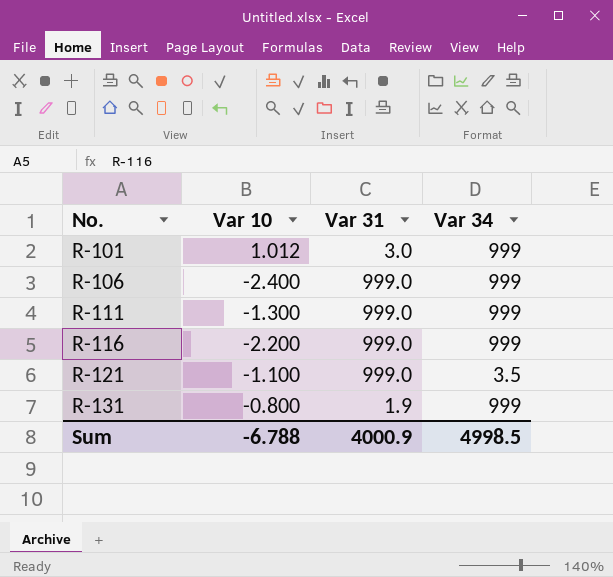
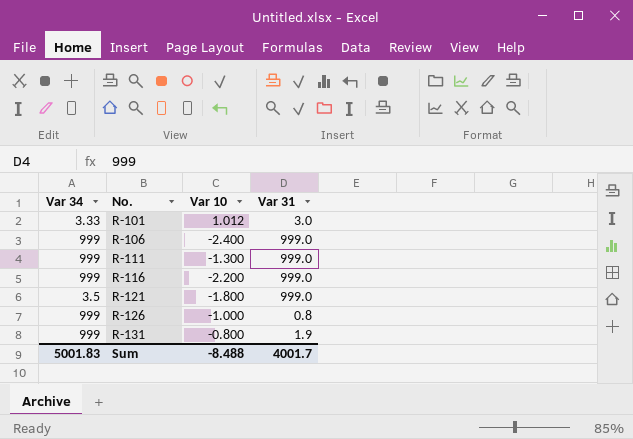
column Var 34 | position: 4 -> 1
R-101 | Var 34: 999 -> 3.33
R-121 | Var 10: -1.100 -> -1.800
row R-126: none -> 999 | -1.000 | 0.8
Sum | Var 34: 4998.5 -> 5001.83
Sum | Var 10: -6.788 -> -8.488
Sum | Var 31: 4000.9 -> 4001.7

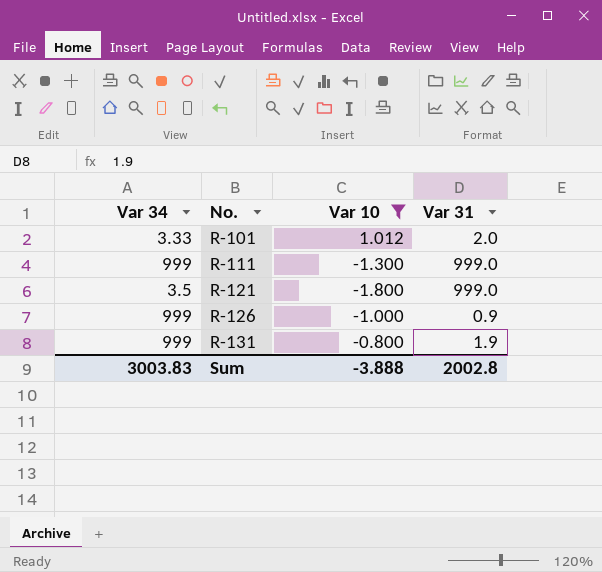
filter: none -> Var 10 >= -1.800
R-101 | Var 31: 3.0 -> 2.0
R-126 | Var 31: 0.8 -> 0.9
Sum | Var 34: 5001.83 -> 3003.83
Sum | Var 10: -8.488 -> -3.888
Sum | Var 31: 4001.7 -> 2002.8

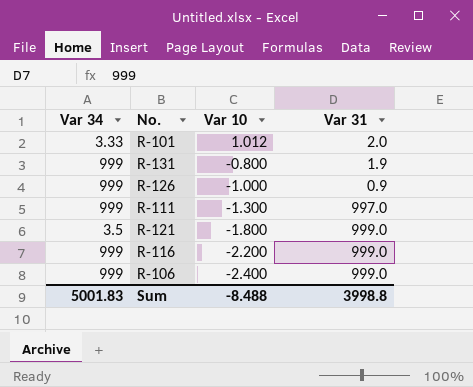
filter: Var 10 >= -1.800 -> none
row order: No. ascending -> Var 10 descending
R-111 | Var 31: 999.0 -> 997.0
Sum | Var 34: 3003.83 -> 5001.83
Sum | Var 10: -3.888 -> -8.488
Sum | Var 31: 2002.8 -> 3998.8

